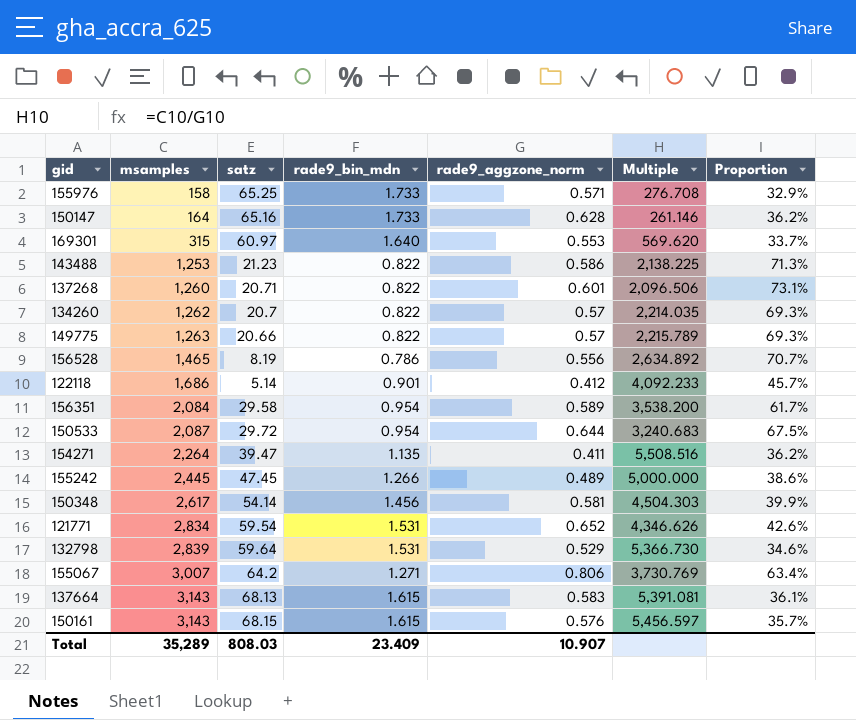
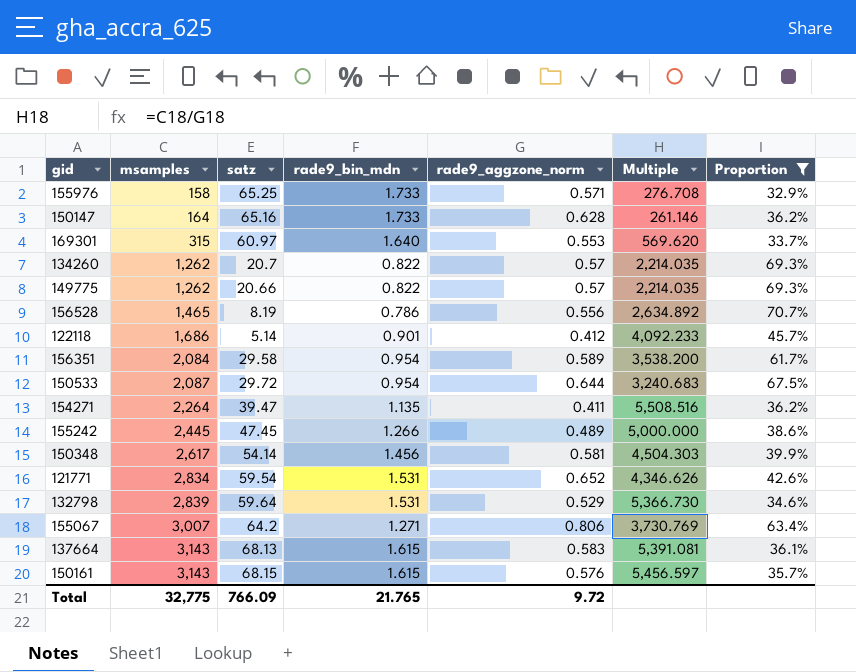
filter: none -> Proportion <= 70.7%
149775 | msamples: 1,263 -> 1,262
149775 | Multiple: 2,215.789 -> 2,214.035
Total | msamples: 35,289 -> 32,775
Total | satz: 808.03 -> 766.09
Total | rade9_bin_mdn: 23.409 -> 21.765
Total | rade9_aggzone_norm: 10.907 -> 9.72

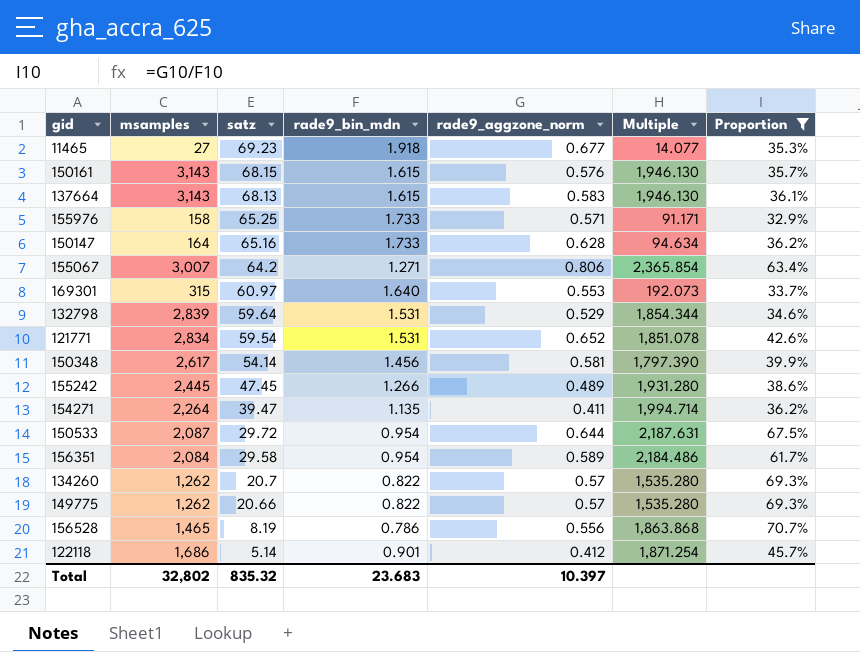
row order: msamples ascending -> satz descending
column Multiple | formula: [msamples] / [rade9_aggzone_norm] -> [msamples] / [rade9_bin_mdn]
row 11465: none -> 27 | 69.23 | 1.918 | 0.677 | 14.077 | 35.3%
Total | msamples: 32,775 -> 32,802
Total | satz: 766.09 -> 835.32
Total | rade9_bin_mdn: 21.765 -> 23.683
Total | rade9_aggzone_norm: 9.72 -> 10.397

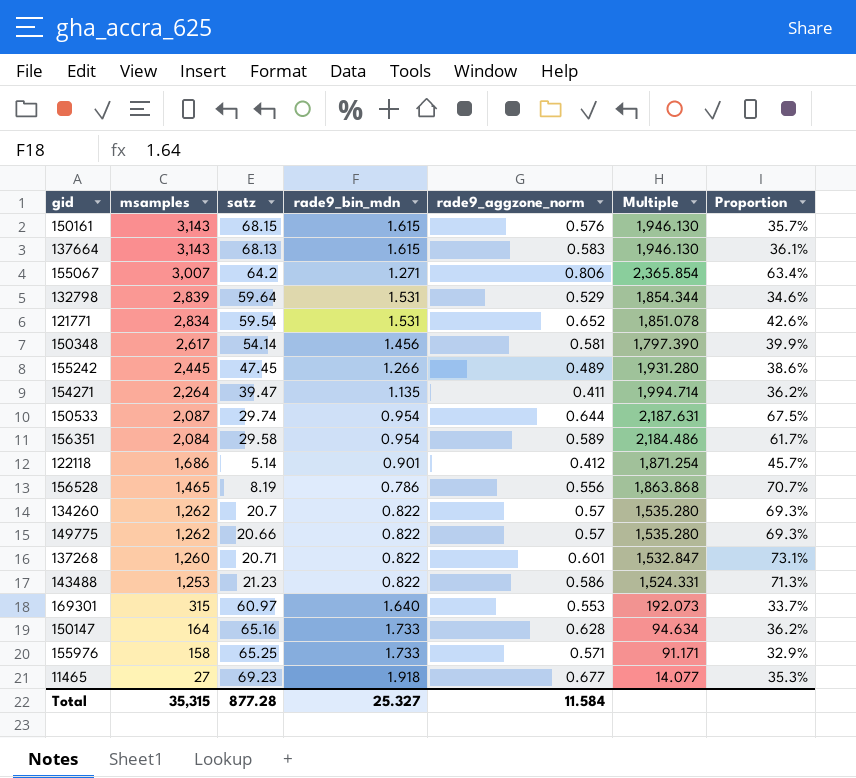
filter: Proportion <= 70.7% -> none
row order: satz descending -> msamples descending
150533 | satz: 29.72 -> 29.74
Total | msamples: 32,802 -> 35,315
Total | satz: 835.32 -> 877.28
Total | rade9_bin_mdn: 23.683 -> 25.327
Total | rade9_aggzone_norm: 10.397 -> 11.584

